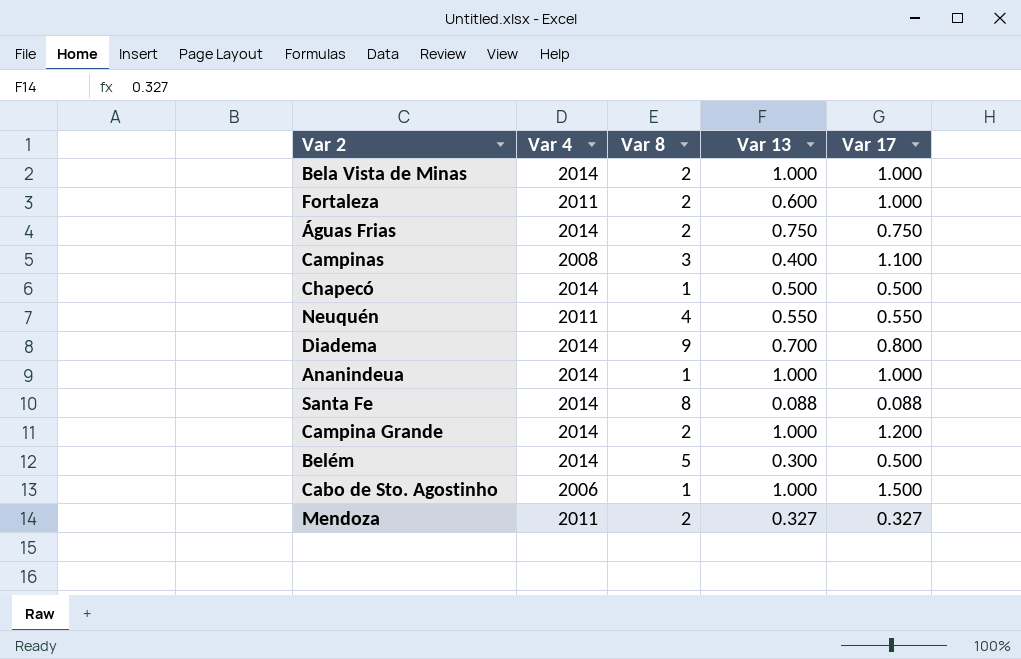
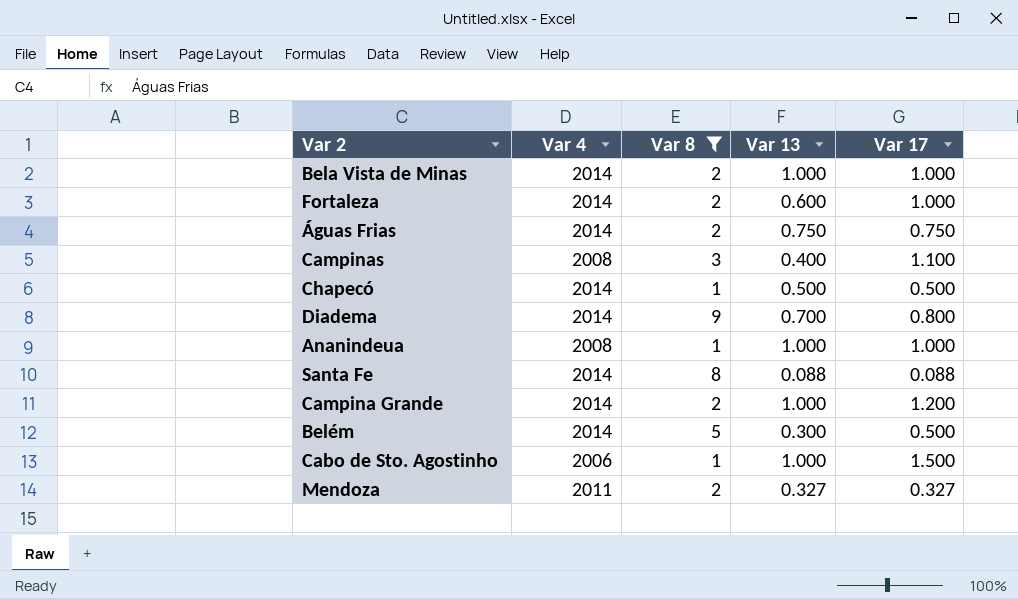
filter: none -> Var 8 != 4
Fortaleza | Var 4: 2011 -> 2014
Ananindeua | Var 4: 2014 -> 2008

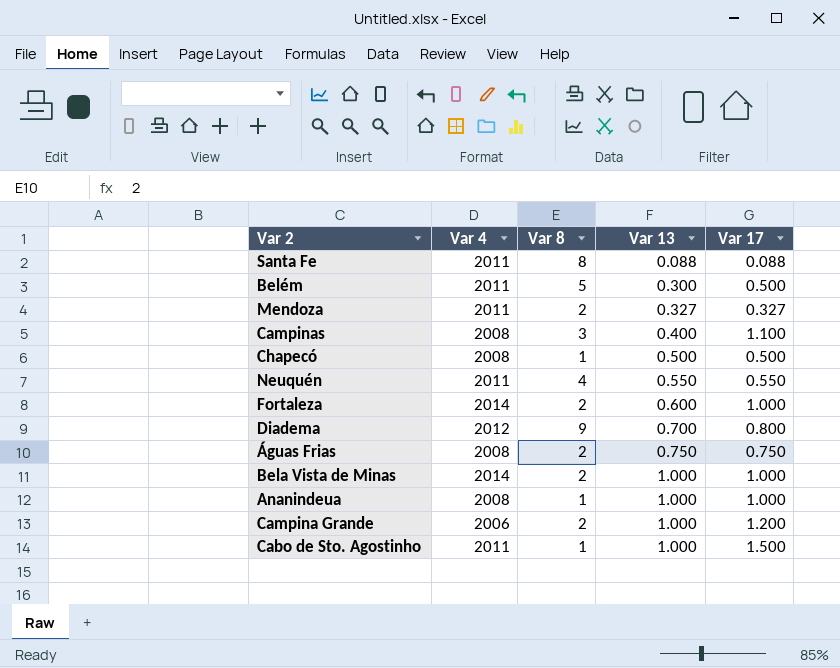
filter: Var 8 != 4 -> none
row order: none -> Var 13 ascending
Santa Fe | Var 4: 2014 -> 2011
Belém | Var 4: 2014 -> 2011
Chapecó | Var 4: 2014 -> 2008
Diadema | Var 4: 2014 -> 2012
Águas Frias | Var 4: 2014 -> 2008
Campina Grande | Var 4: 2014 -> 2006
Cabo de Sto. Agostinho | Var 4: 2006 -> 2011

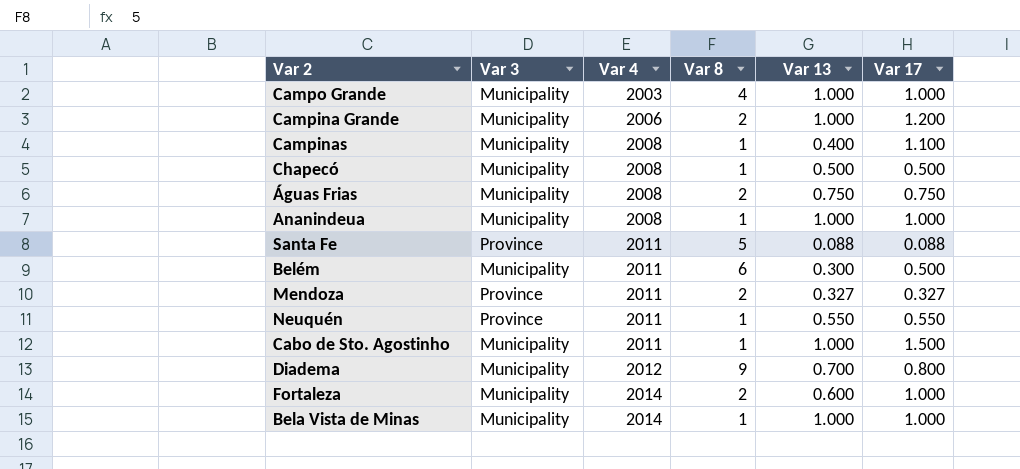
row order: Var 13 ascending -> Var 4 ascending
column Var 3 | position: none -> 2
row Campo Grande: none -> Municipality | 2003 | 4 | 1.000 | 1.000
Campinas | Var 8: 3 -> 1
Santa Fe | Var 8: 8 -> 5
Belém | Var 8: 5 -> 6
Neuquén | Var 8: 4 -> 1
Bela Vista de Minas | Var 8: 2 -> 1

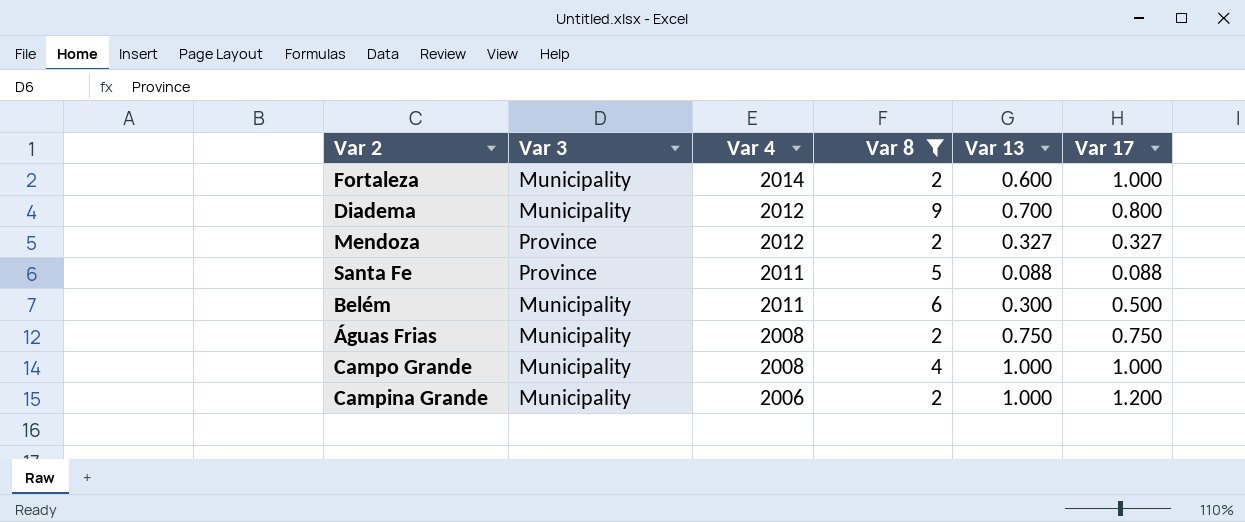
filter: none -> Var 8 != 1
row order: Var 4 ascending -> Var 4 descending
Mendoza | Var 4: 2011 -> 2012
Campo Grande | Var 4: 2003 -> 2008

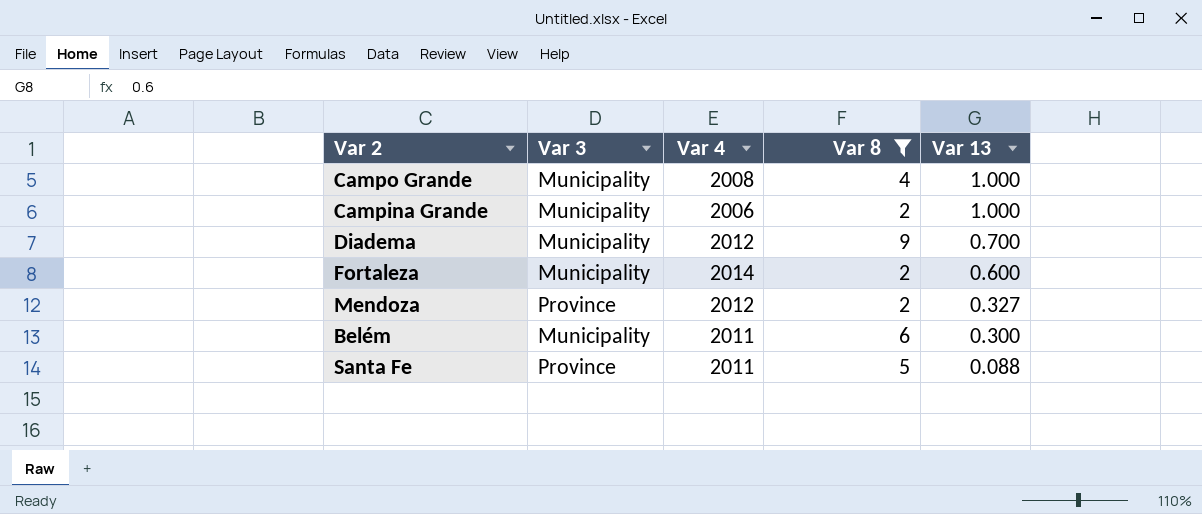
row order: Var 4 descending -> Var 13 descending
column Var 17 | position: 6 -> none
row Águas Frias: Municipality | 2008 | 2 | 0.750 | 0.750 -> none

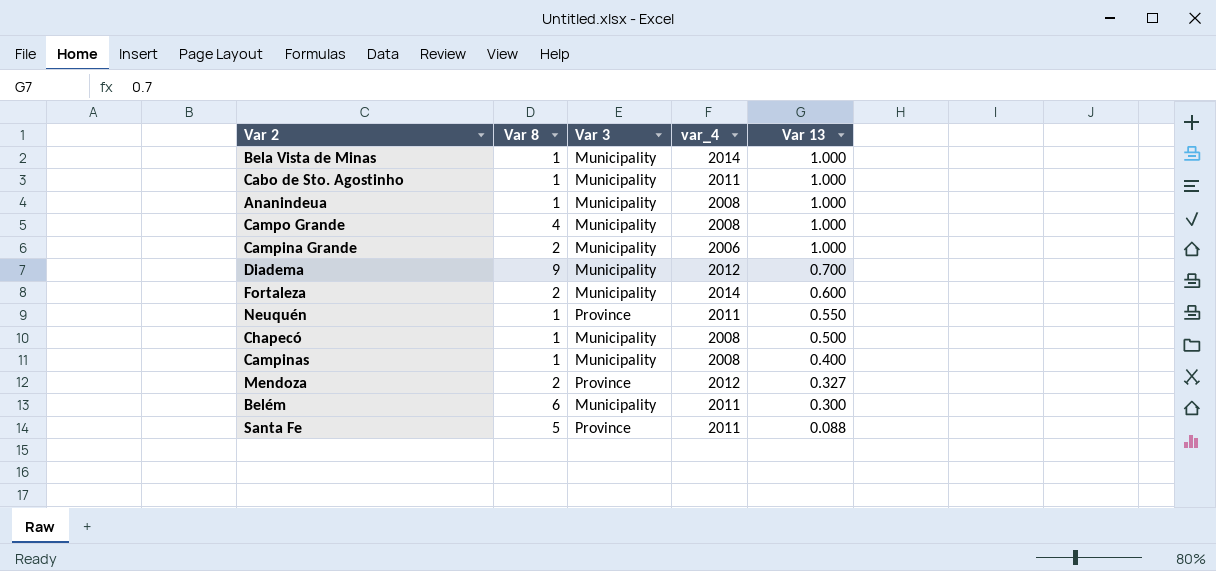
filter: Var 8 != 1 -> none
column Var 8 | position: 4 -> 2
column name: Var 4 -> var_4

